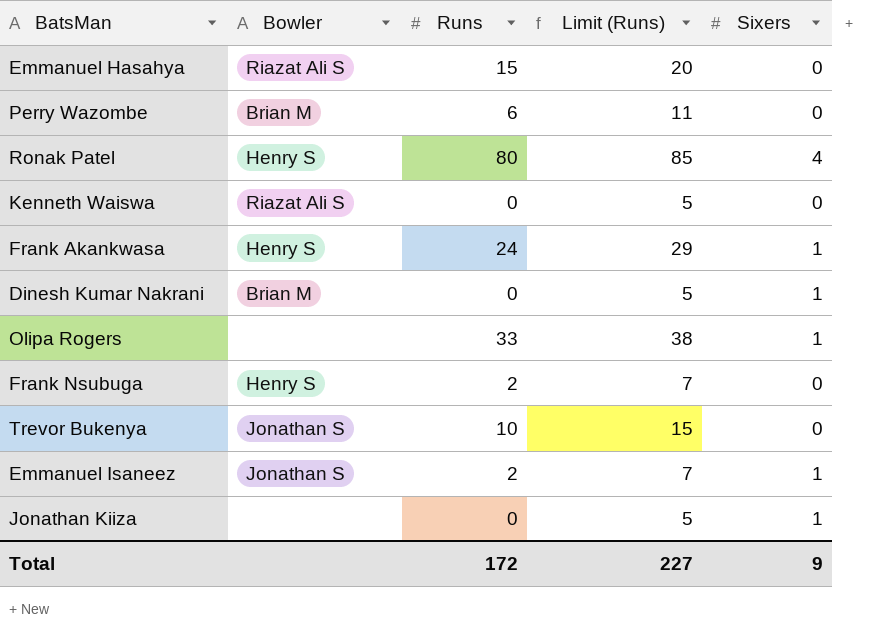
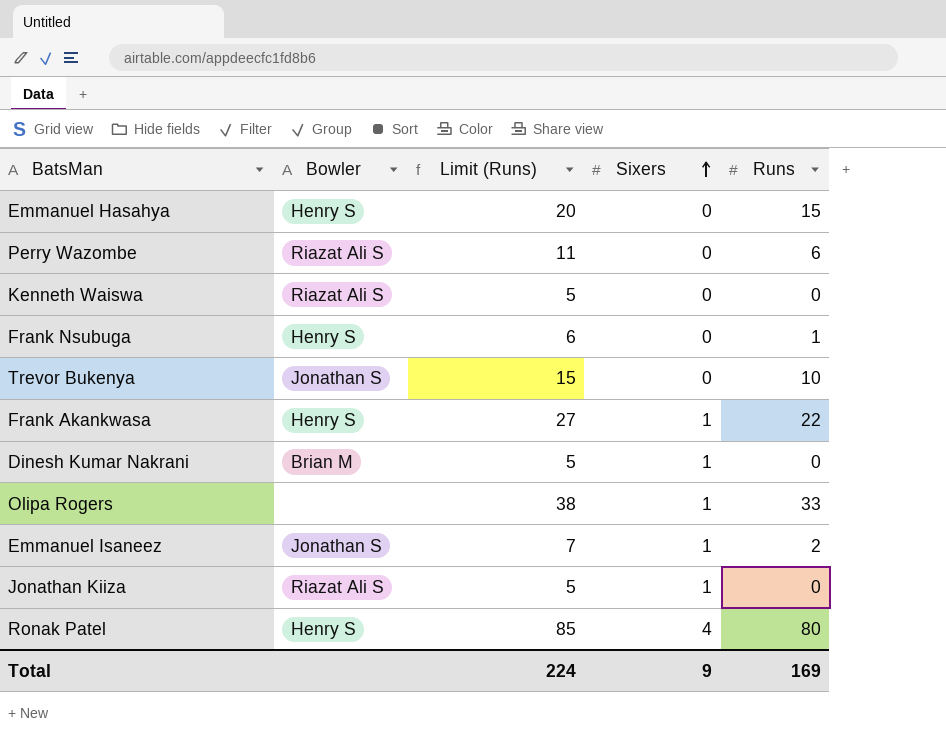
row order: none -> Sixers ascending
column Runs | position: 3 -> 5
Emmanuel Hasahya | Bowler: Riazat Ali S -> Henry S
Perry Wazombe | Bowler: Brian M -> Riazat Ali S
Frank Nsubuga | Limit (Runs): 7 -> 6
Frank Nsubuga | Runs: 2 -> 1
Frank Akankwasa | Limit (Runs): 29 -> 27
Frank Akankwasa | Runs: 24 -> 22
Jonathan Kiiza | Bowler: none -> Riazat Ali S
Total | Limit (Runs): 227 -> 224
Total | Runs: 172 -> 169

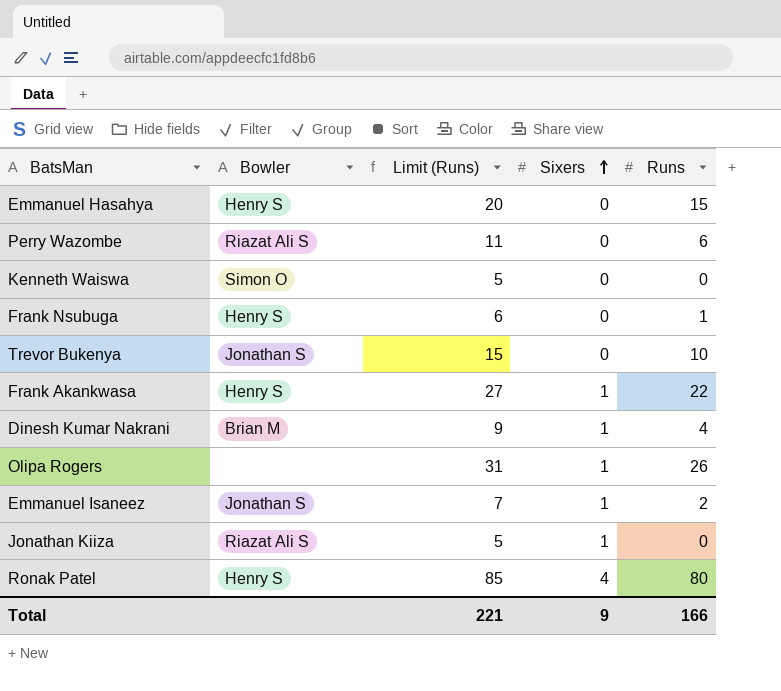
Kenneth Waiswa | Bowler: Riazat Ali S -> Simon O
Dinesh Kumar Nakrani | Limit (Runs): 5 -> 9
Dinesh Kumar Nakrani | Runs: 0 -> 4
Olipa Rogers | Limit (Runs): 38 -> 31
Olipa Rogers | Runs: 33 -> 26
Total | Limit (Runs): 224 -> 221
Total | Runs: 169 -> 166

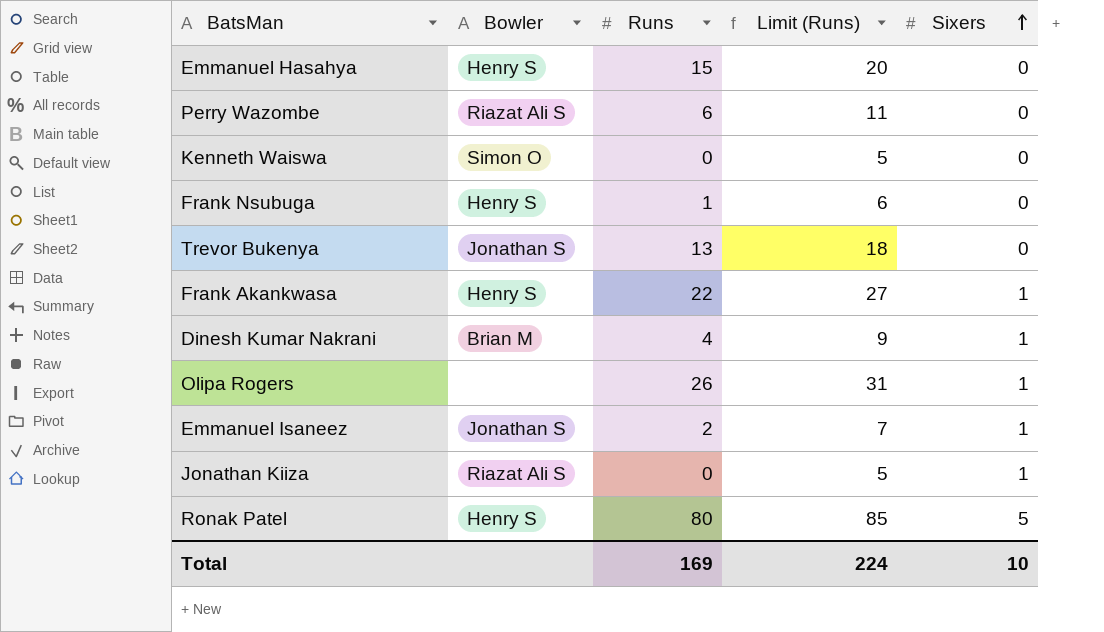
column Runs | position: 5 -> 3
Trevor Bukenya | Runs: 10 -> 13
Trevor Bukenya | Limit (Runs): 15 -> 18
Ronak Patel | Sixers: 4 -> 5
Total | Runs: 166 -> 169
Total | Limit (Runs): 221 -> 224
Total | Sixers: 9 -> 10

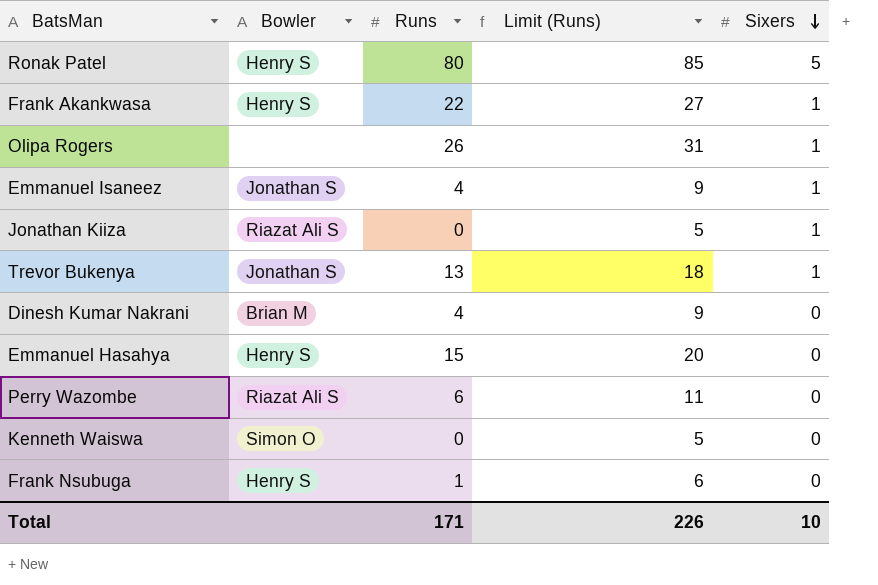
row order: Sixers ascending -> Sixers descending
Emmanuel Isaneez | Runs: 2 -> 4
Emmanuel Isaneez | Limit (Runs): 7 -> 9
Trevor Bukenya | Sixers: 0 -> 1
Dinesh Kumar Nakrani | Sixers: 1 -> 0
Total | Runs: 169 -> 171
Total | Limit (Runs): 224 -> 226

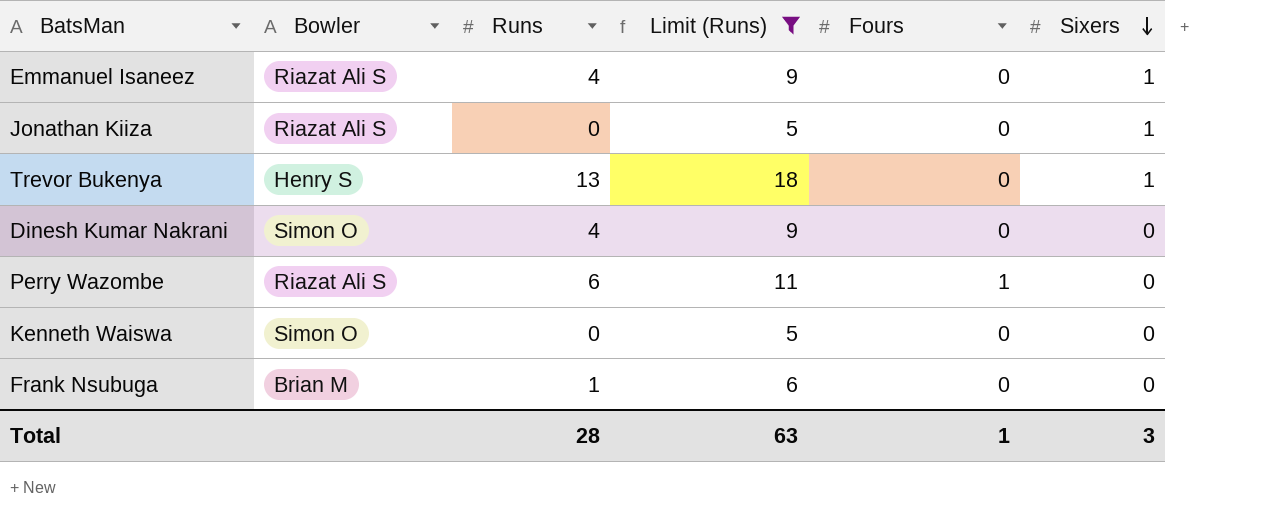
filter: none -> Limit (Runs) <= 18
column Fours | position: none -> 5
Emmanuel Isaneez | Bowler: Jonathan S -> Riazat Ali S
Trevor Bukenya | Bowler: Jonathan S -> Henry S
Dinesh Kumar Nakrani | Bowler: Brian M -> Simon O
Frank Nsubuga | Bowler: Henry S -> Brian M
Total | Runs: 171 -> 28
Total | Limit (Runs): 226 -> 63
Total | Sixers: 10 -> 3

